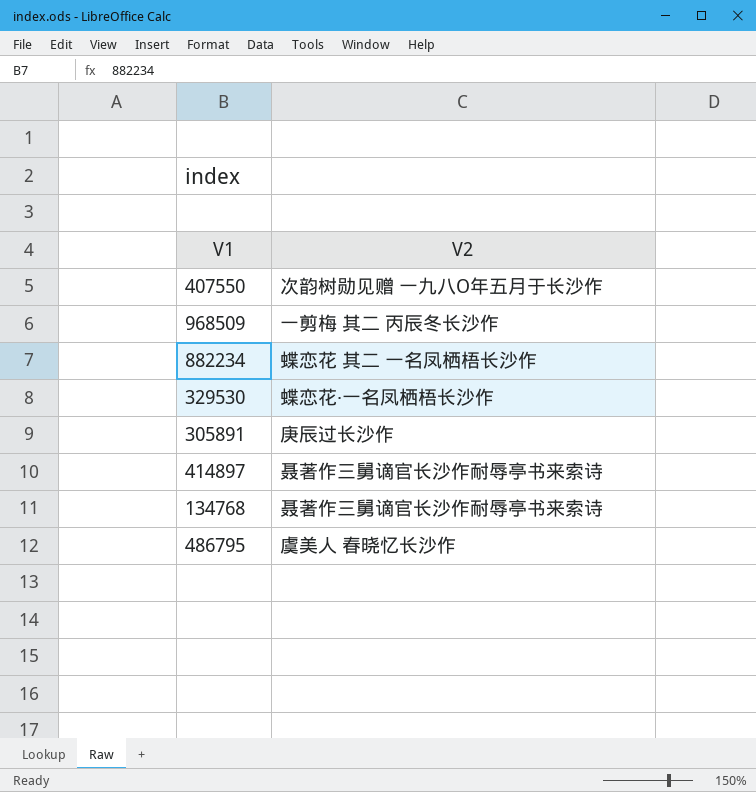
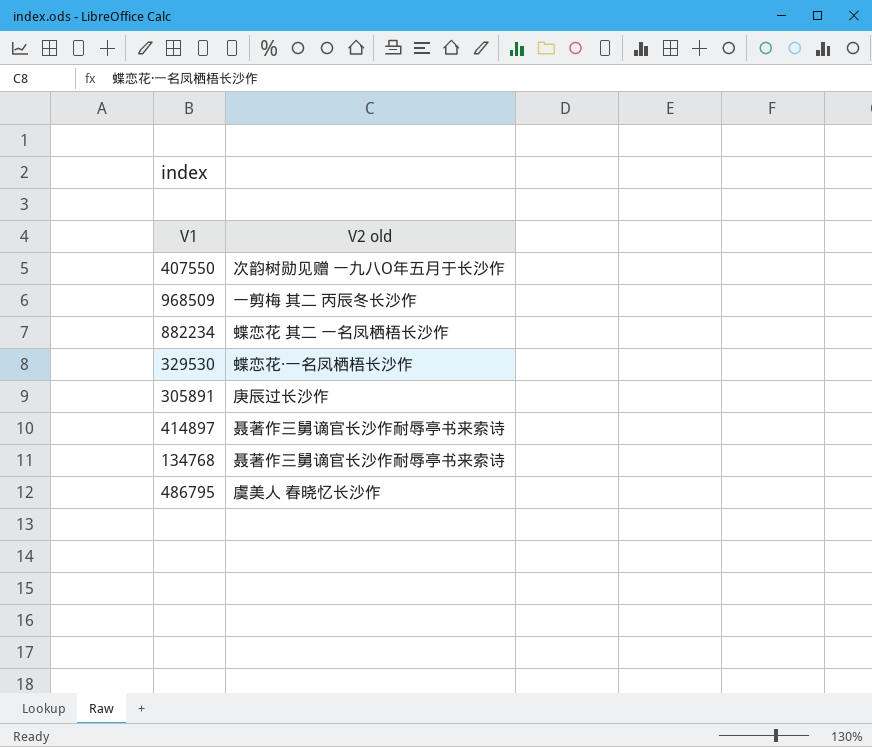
column name: V2 -> V2 old

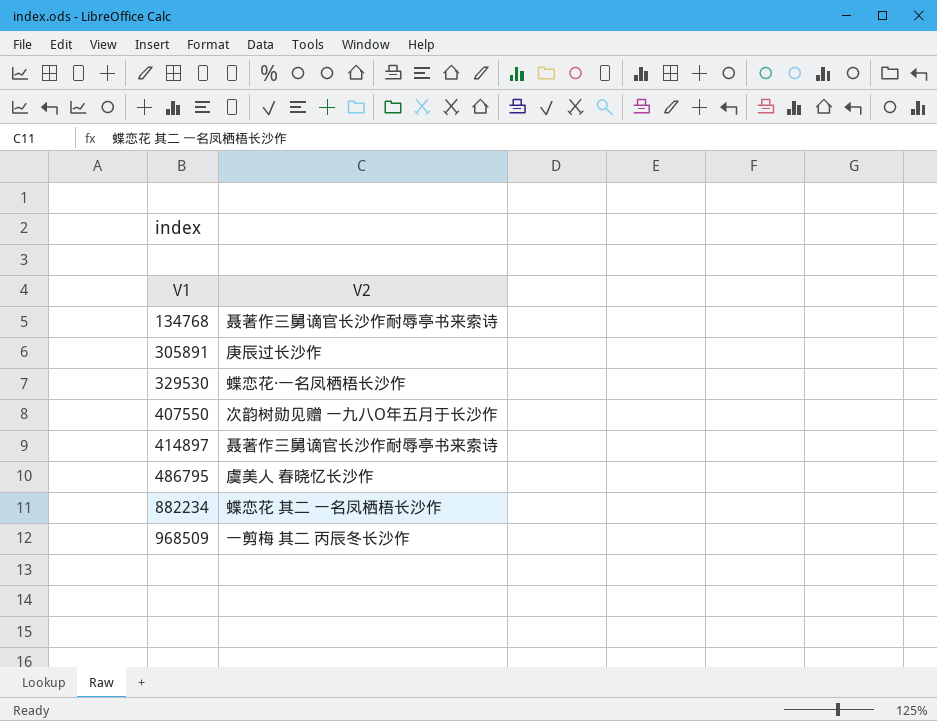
row order: none -> V1 ascending
column name: V2 old -> V2

